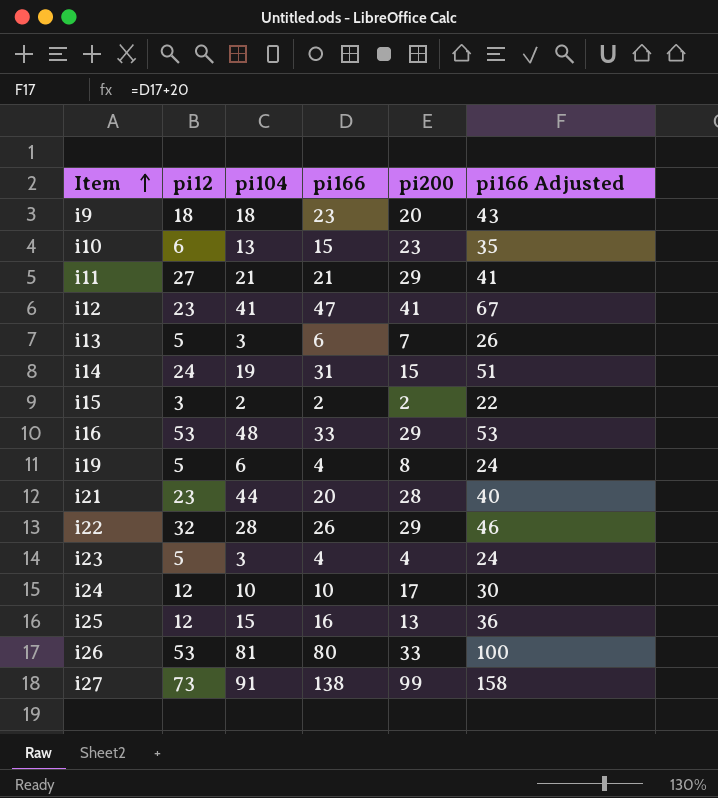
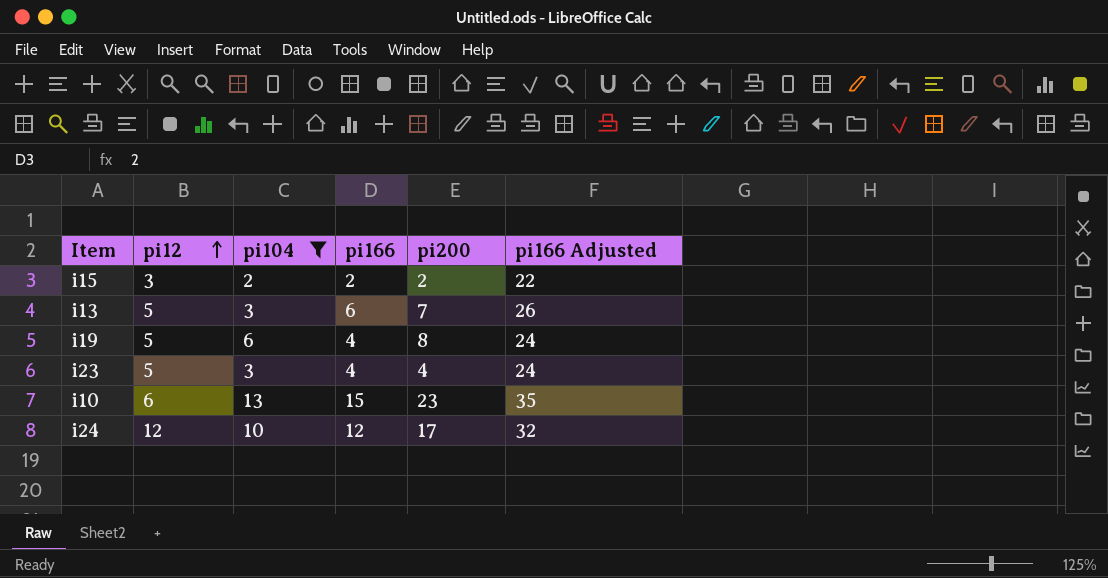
filter: none -> pi104 <= 13
row order: Item ascending -> pi12 ascending
i24 | pi166: 10 -> 12
i24 | pi166 Adjusted: 30 -> 32

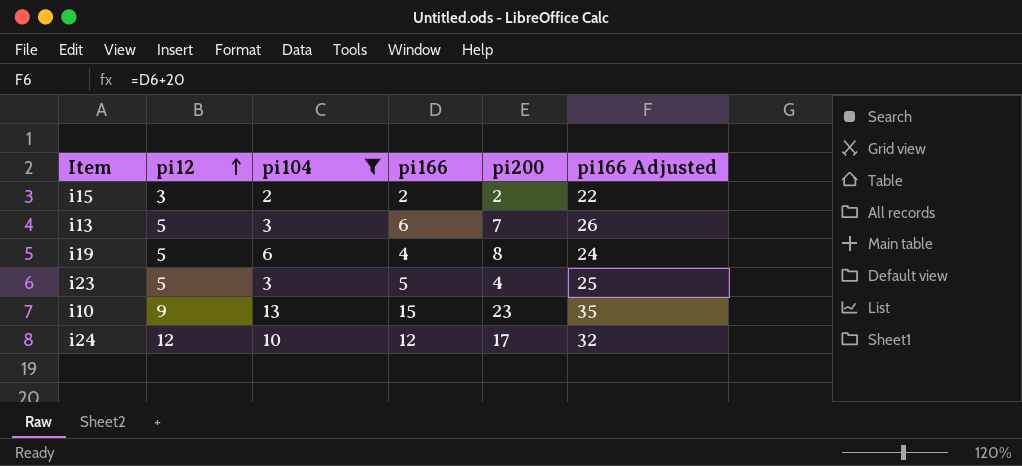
i23 | pi166: 4 -> 5
i23 | pi166 Adjusted: 24 -> 25
i10 | pi12: 6 -> 9

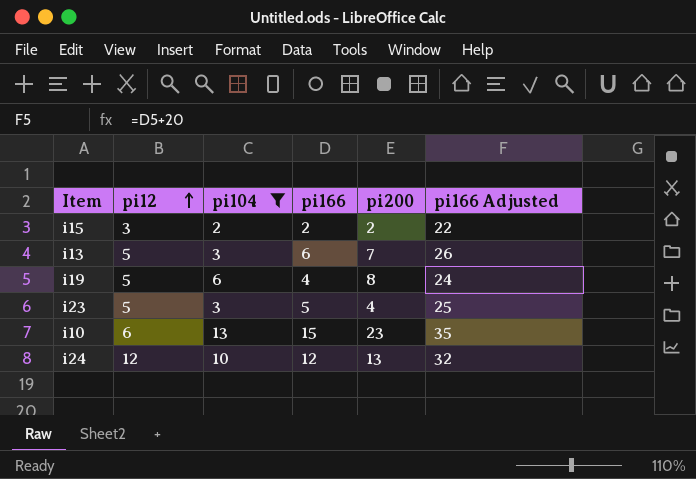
i10 | pi12: 9 -> 6
i24 | pi200: 17 -> 13

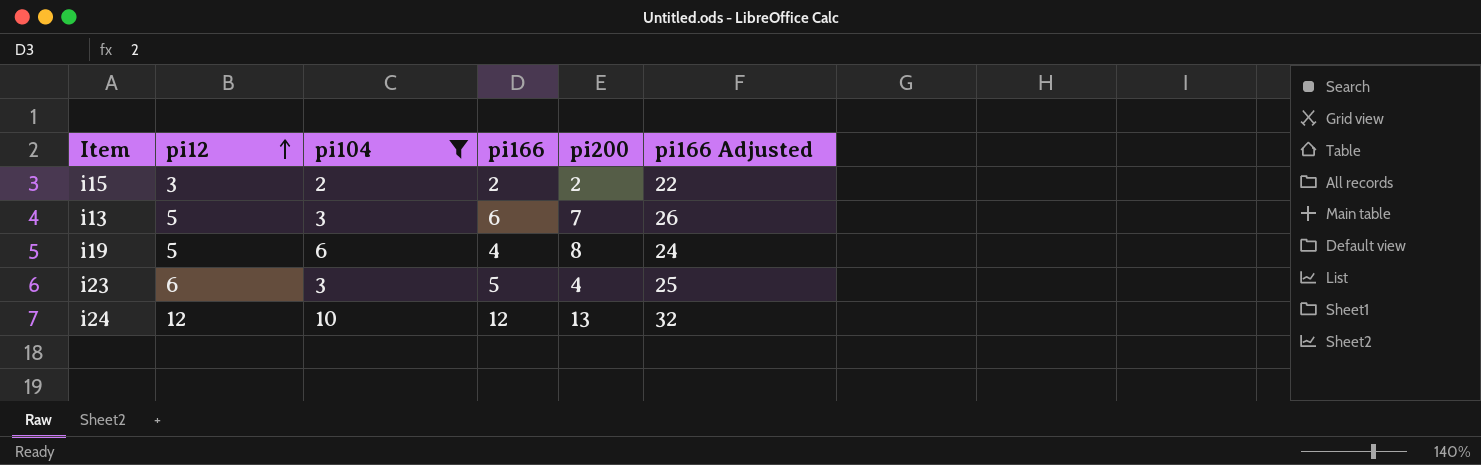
row i10: 6 | 13 | 15 | 23 | 35 -> none
i23 | pi12: 5 -> 6

